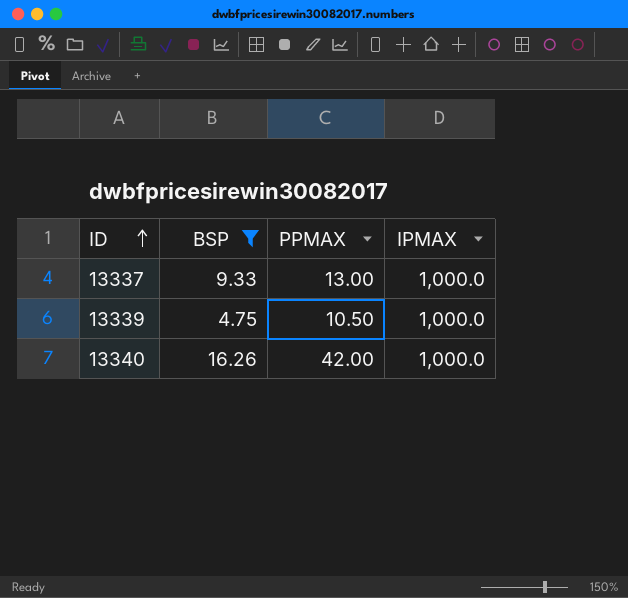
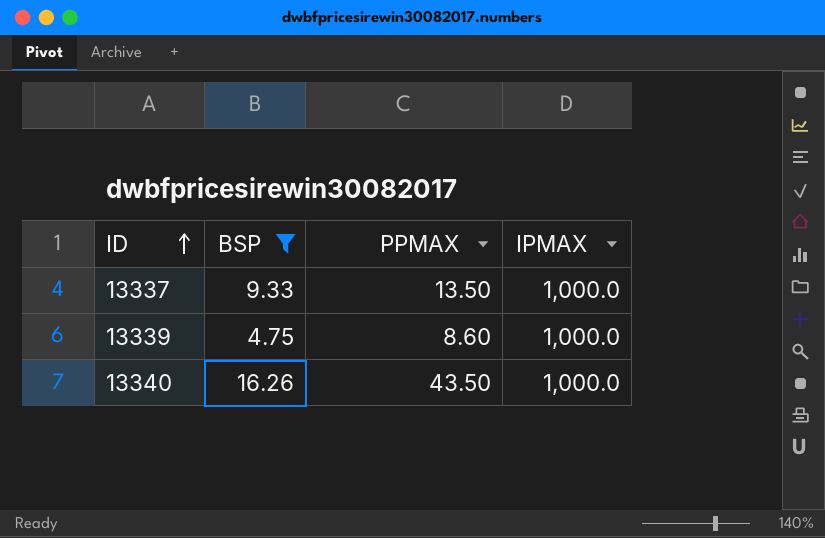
13337 | PPMAX: 13.00 -> 13.50
13339 | PPMAX: 10.50 -> 8.60
13340 | PPMAX: 42.00 -> 43.50

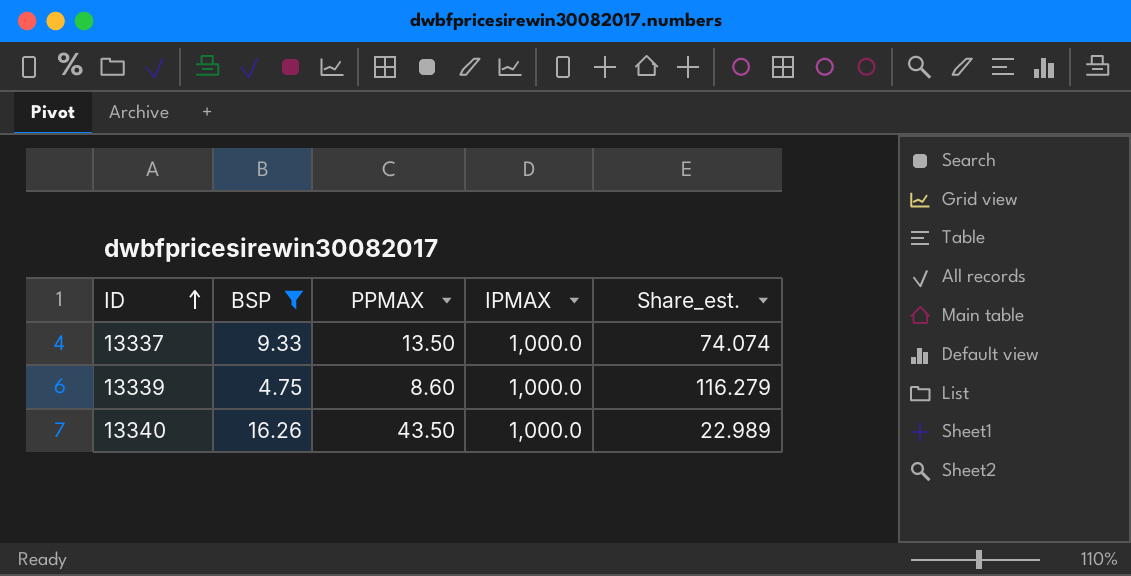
column Share_est. | formula: none -> [IPMAX] / [PPMAX]

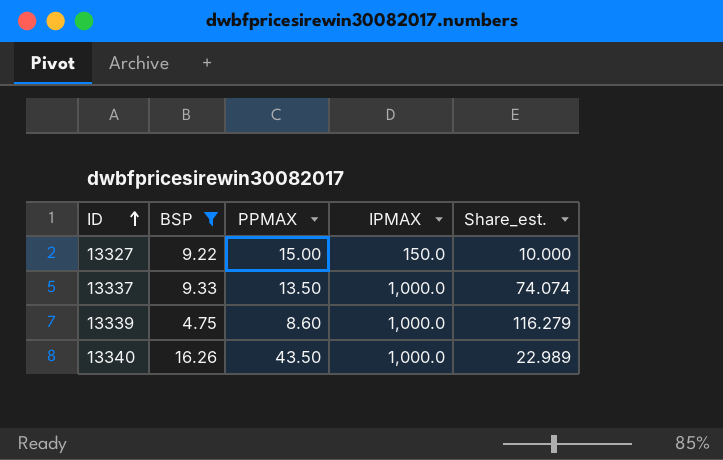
row 13327: none -> 9.22 | 15.00 | 150.0 | 10.000

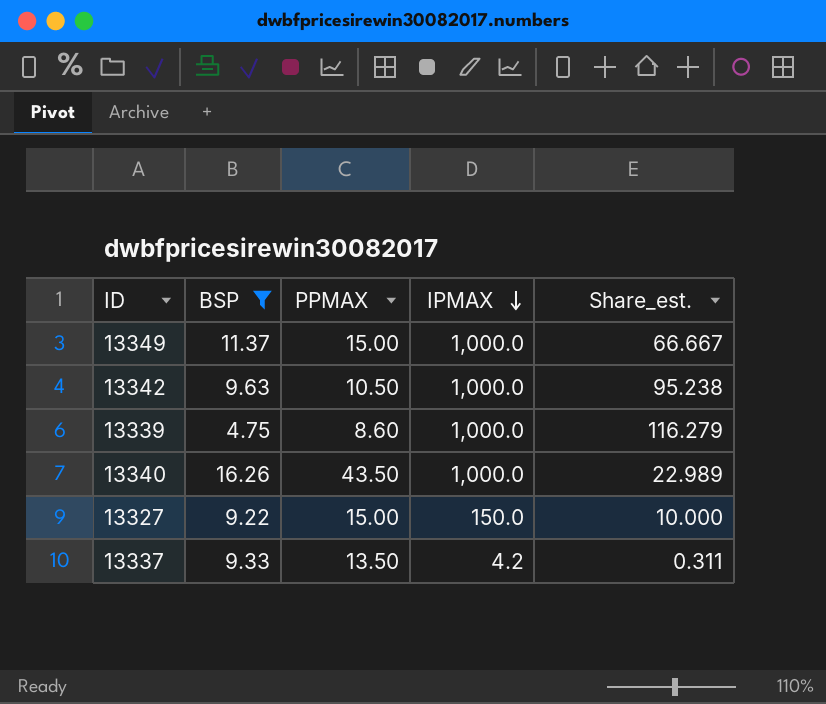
row order: ID ascending -> IPMAX descending
row 13349: none -> 11.37 | 15.00 | 1,000.0 | 66.667
row 13342: none -> 9.63 | 10.50 | 1,000.0 | 95.238
13337 | IPMAX: 1,000.0 -> 4.2
13337 | Share_est.: 74.074 -> 0.311

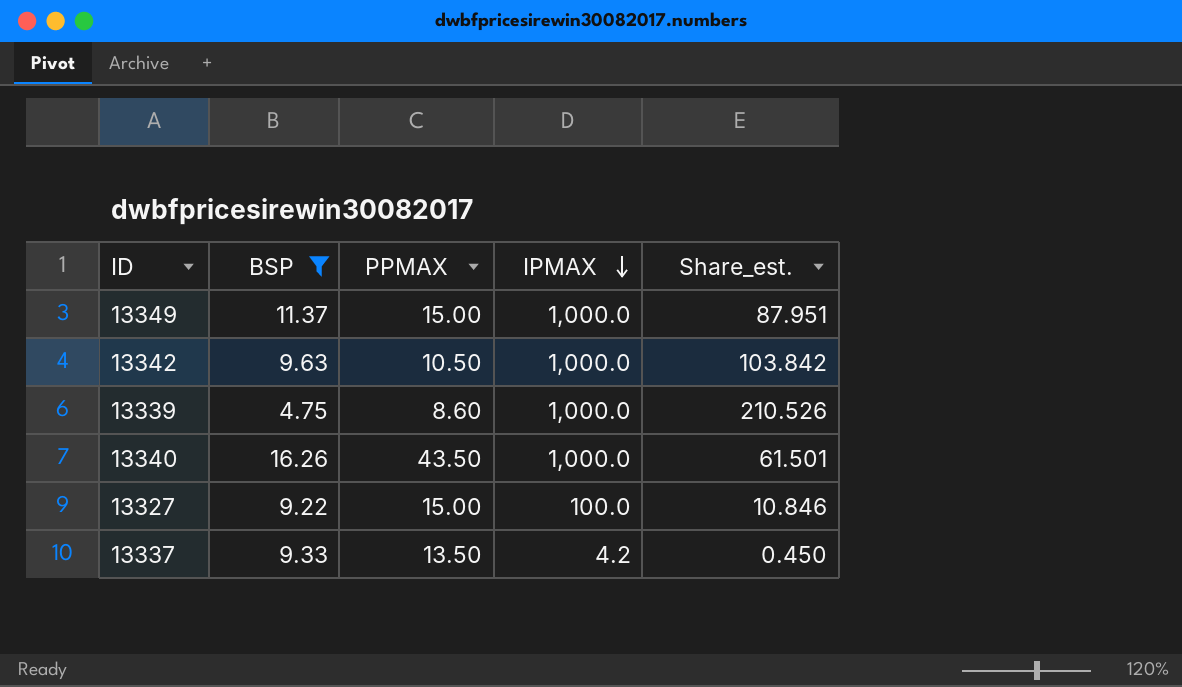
column Share_est. | formula: [IPMAX] / [PPMAX] -> [IPMAX] / [BSP]
13327 | IPMAX: 150.0 -> 100.0

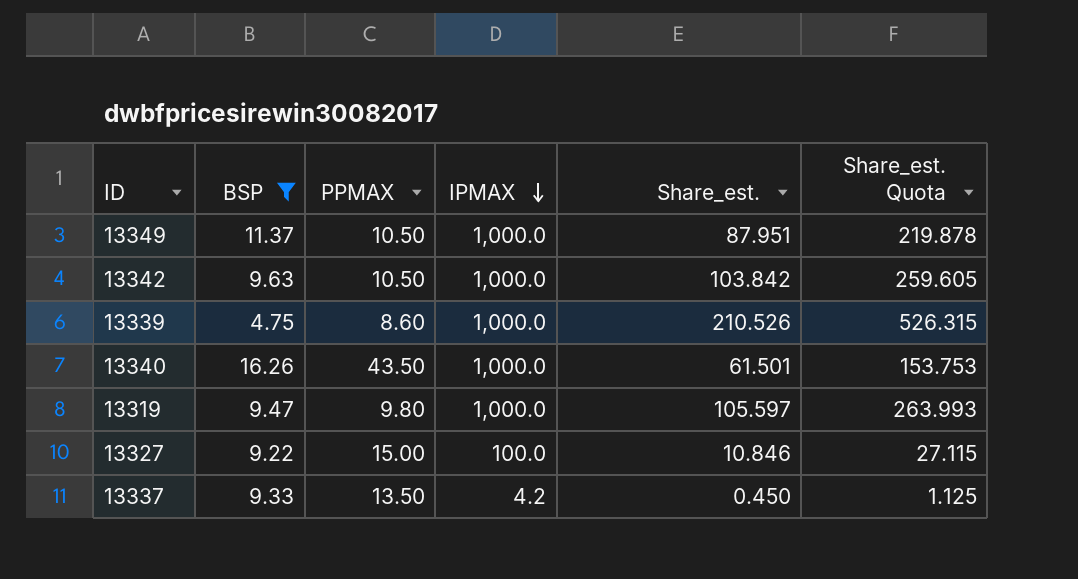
column Share_est. Quota | formula: none -> [Share_est.] * 2.5
13349 | PPMAX: 15.00 -> 10.50
row 13319: none -> 9.47 | 9.80 | 1,000.0 | 105.597 | 263.993

